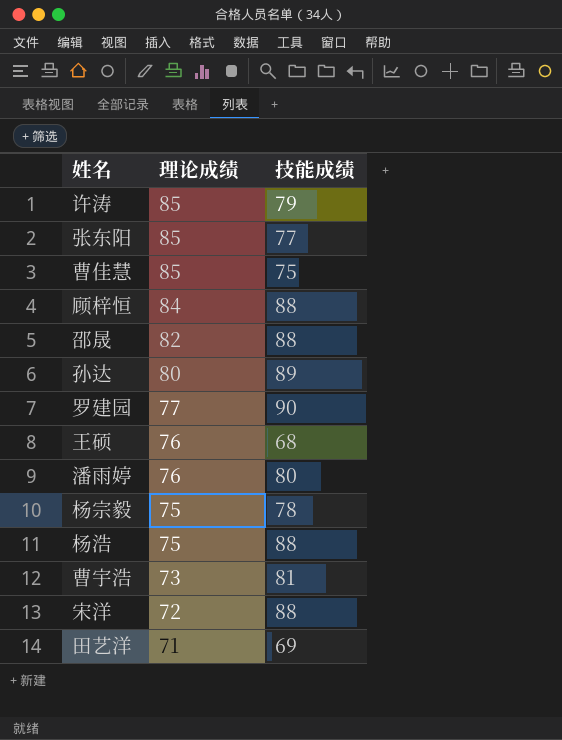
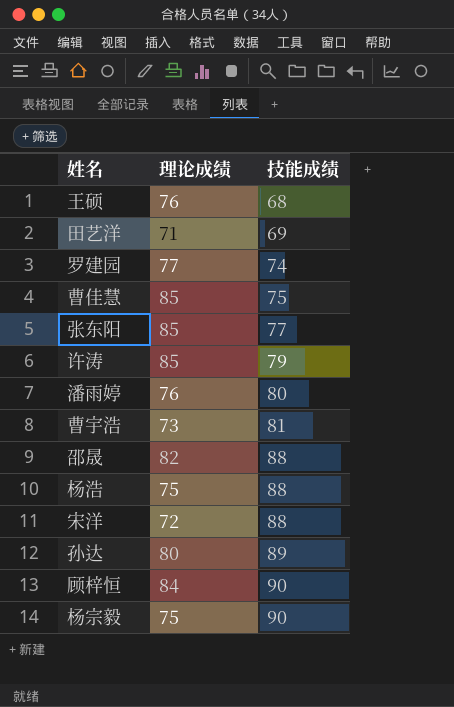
row order: 理论成绩 descending -> 技能成绩 ascending
罗建园 | 技能成绩: 90 -> 74
顾梓恒 | 技能成绩: 88 -> 90
杨宗毅 | 技能成绩: 78 -> 90

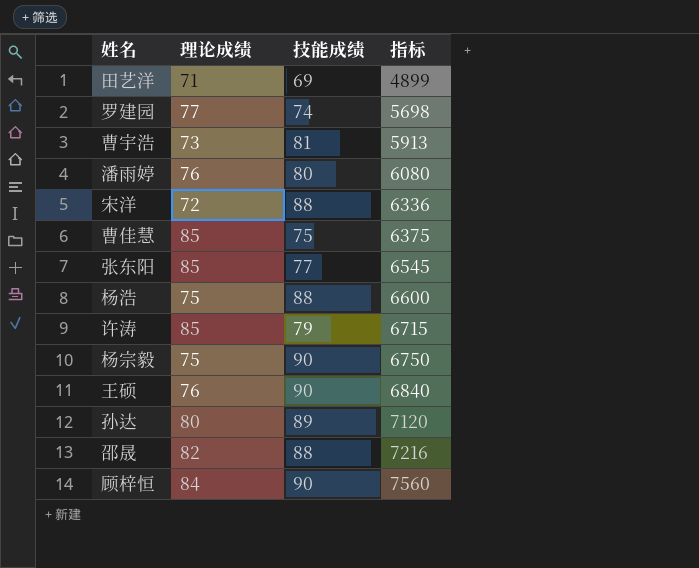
row order: 技能成绩 ascending -> 指标 ascending
column 指标 | formula: none -> [理论成绩] * [技能成绩]
王硕 | 技能成绩: 68 -> 90

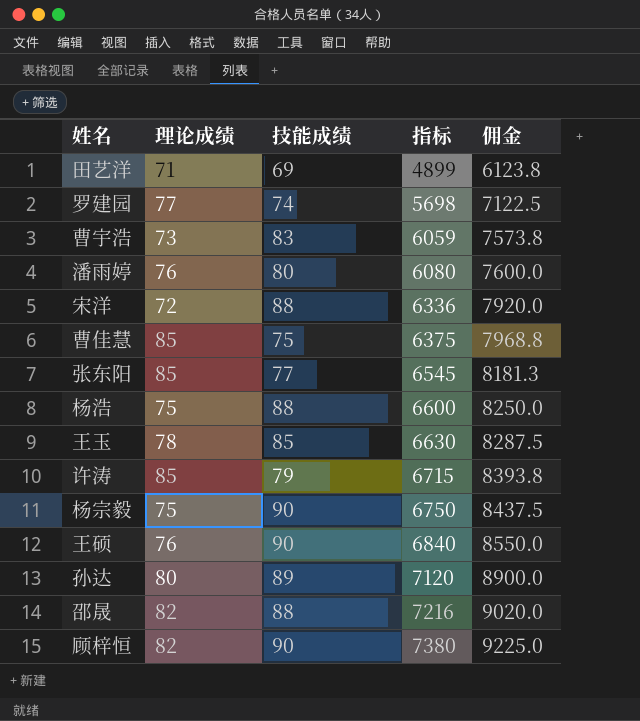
column 佣金 | formula: none -> [指标] * 1.25
曹宇浩 | 技能成绩: 81 -> 83
曹宇浩 | 指标: 5913 -> 6059
row 王玉: none -> 78 | 85 | 6630 | 8287.5
顾梓恒 | 理论成绩: 84 -> 82
顾梓恒 | 指标: 7560 -> 7380

